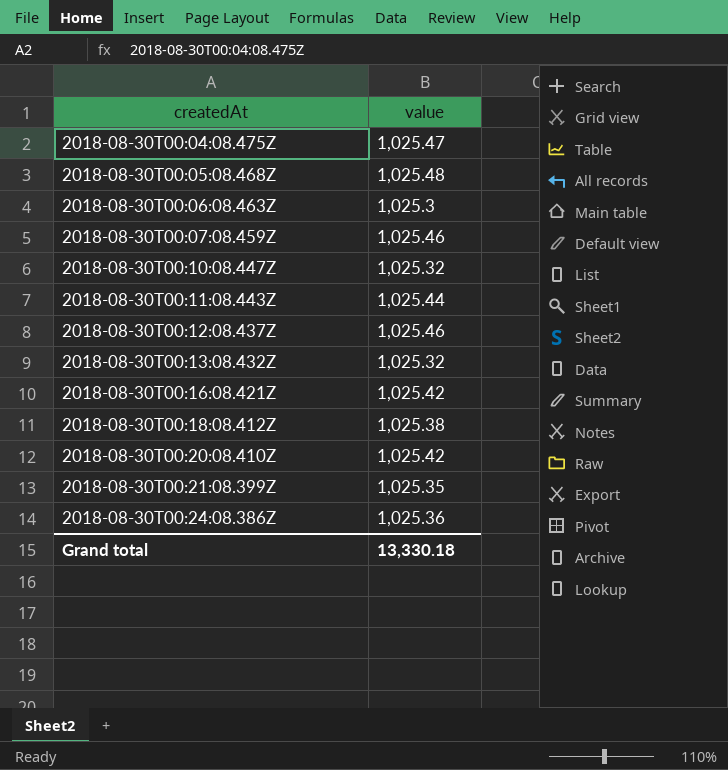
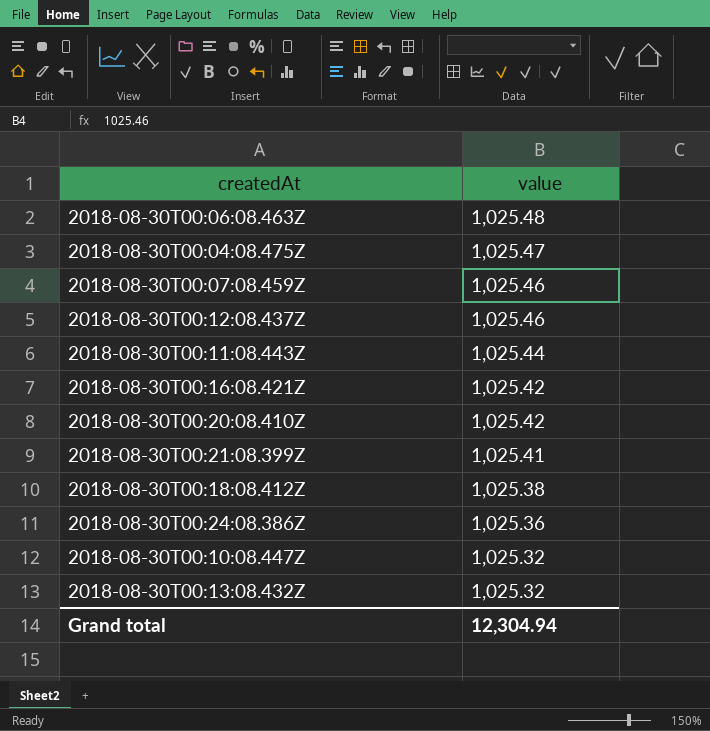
row order: createdAt ascending -> value descending
row 2018-08-30T00:05:08.468Z: 1,025.48 -> none
2018-08-30T00:06:08.463Z | value: 1,025.3 -> 1,025.48
2018-08-30T00:21:08.399Z | value: 1,025.35 -> 1,025.41
Grand total | value: 13,330.18 -> 12,304.94

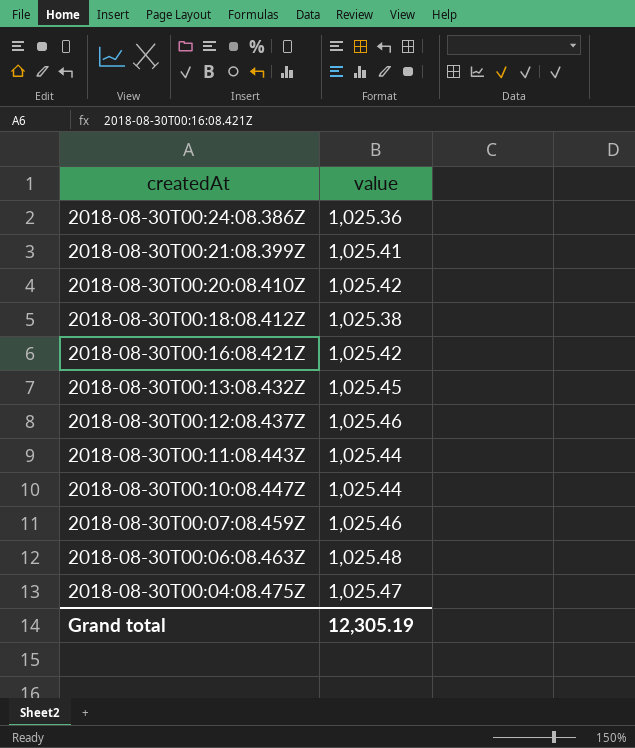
row order: value descending -> createdAt descending
2018-08-30T00:13:08.432Z | value: 1,025.32 -> 1,025.45
2018-08-30T00:10:08.447Z | value: 1,025.32 -> 1,025.44
Grand total | value: 12,304.94 -> 12,305.19

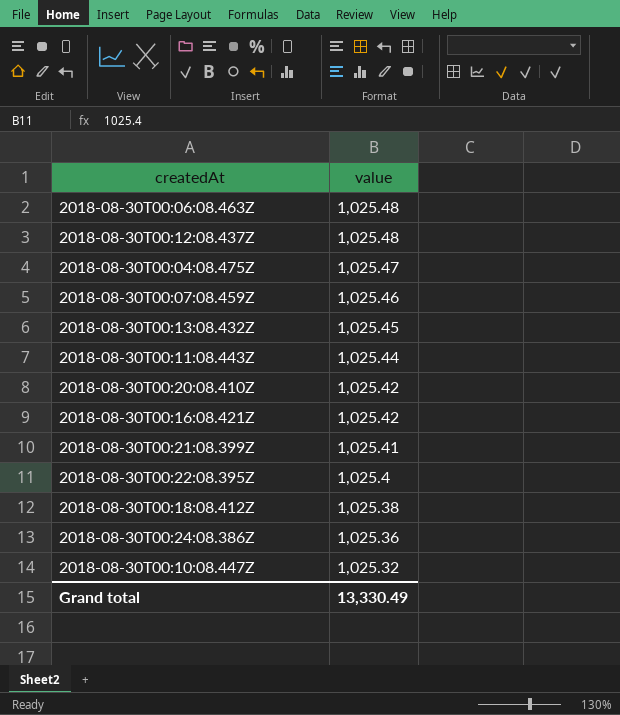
row order: createdAt descending -> value descending
2018-08-30T00:12:08.437Z | value: 1,025.46 -> 1,025.48
row 2018-08-30T00:22:08.395Z: none -> 1,025.4
2018-08-30T00:10:08.447Z | value: 1,025.44 -> 1,025.32
Grand total | value: 12,305.19 -> 13,330.49

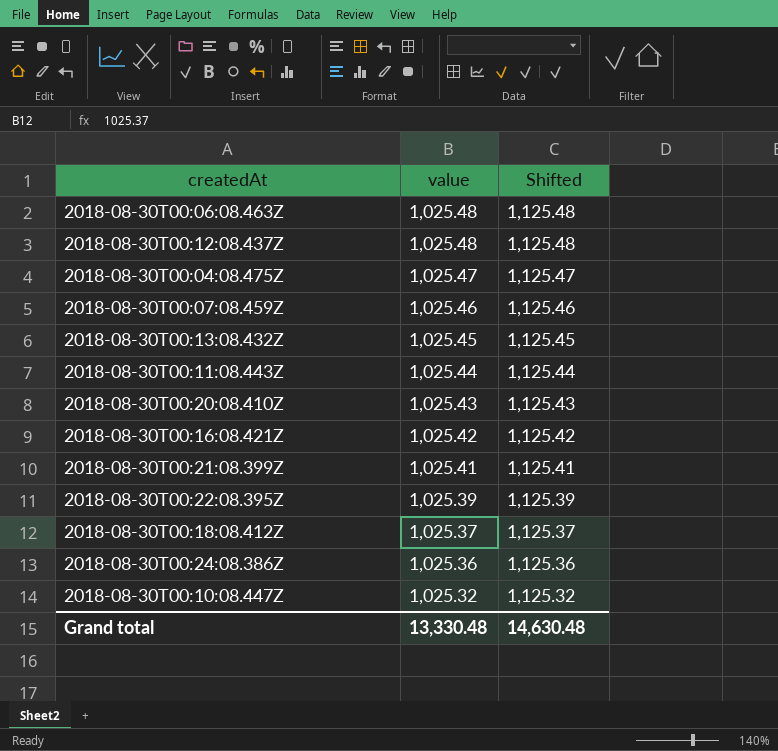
column Shifted | formula: none -> [value] + 100
2018-08-30T00:20:08.410Z | value: 1,025.42 -> 1,025.43
2018-08-30T00:22:08.395Z | value: 1,025.4 -> 1,025.39
2018-08-30T00:18:08.412Z | value: 1,025.38 -> 1,025.37
Grand total | value: 13,330.49 -> 13,330.48

